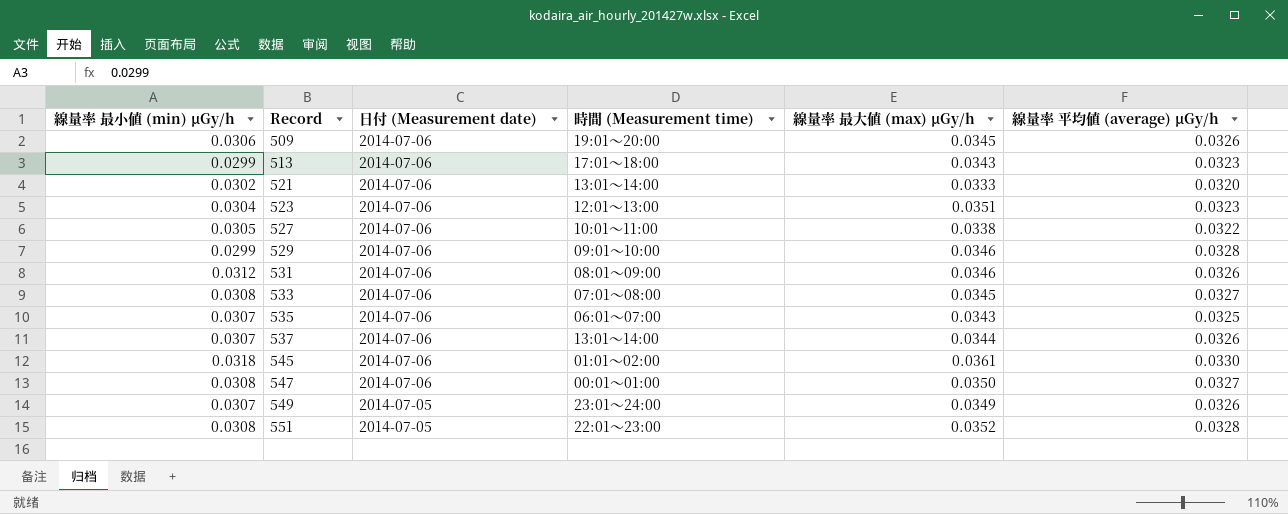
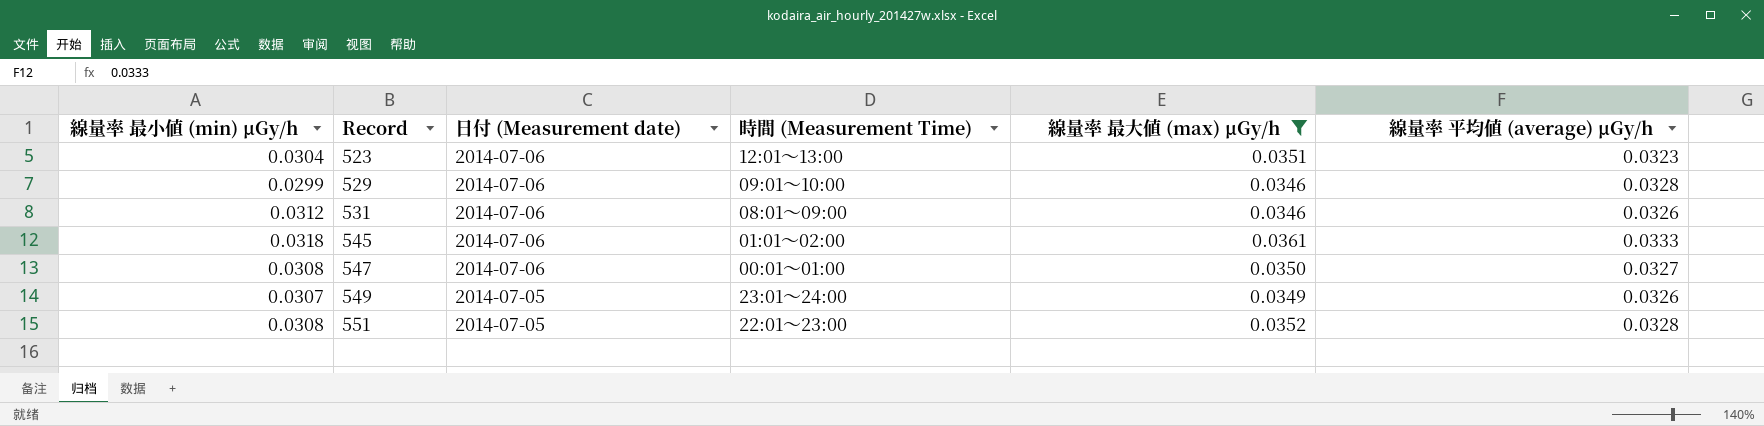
filter: none -> 線量率 最大値 (max) μGy/h >= 0.0346
column name: 時間 (Measurement time) -> 時間 (Measurement Time)
545 | 線量率 平均値 (average) μGy/h: 0.0330 -> 0.0333

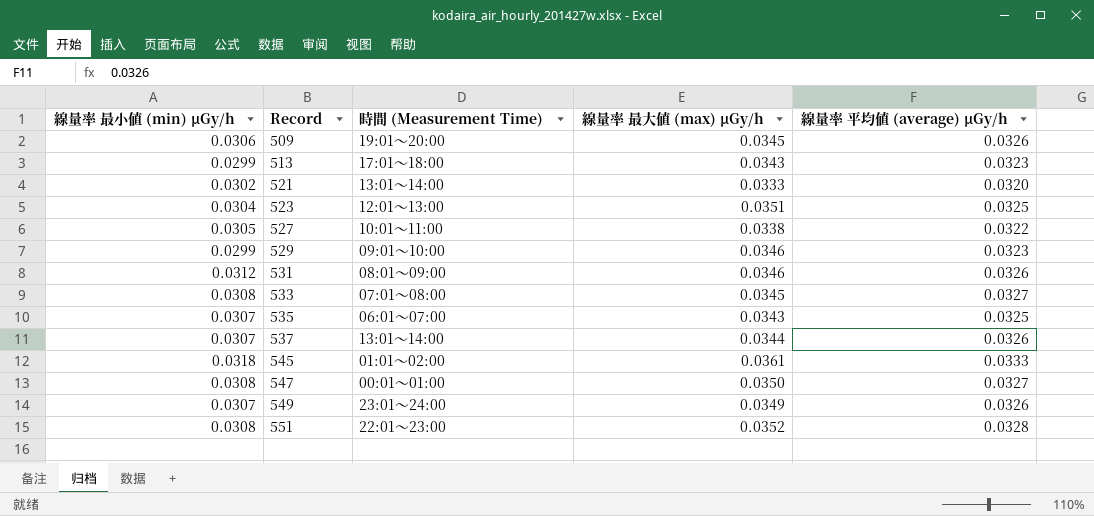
filter: 線量率 最大値 (max) μGy/h >= 0.0346 -> none
column 日付 (Measurement date) | position: 3 -> none
523 | 線量率 平均値 (average) μGy/h: 0.0323 -> 0.0325
529 | 線量率 平均値 (average) μGy/h: 0.0328 -> 0.0323

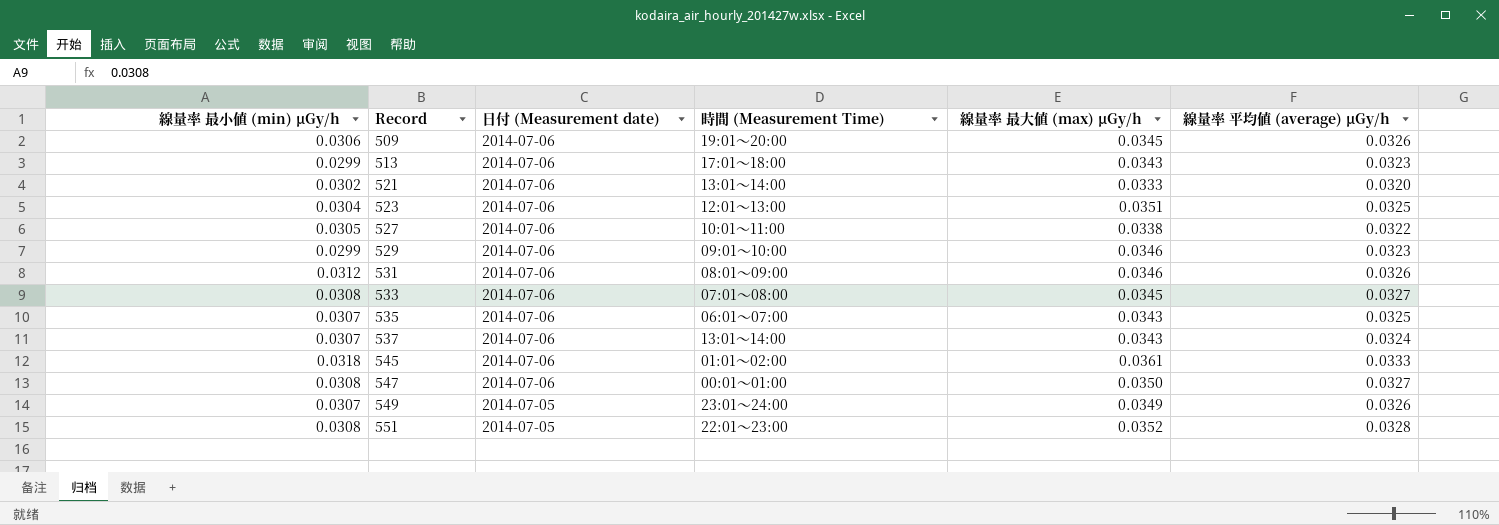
column 日付 (Measurement date) | position: none -> 3
537 | 線量率 最大値 (max) μGy/h: 0.0344 -> 0.0343
537 | 線量率 平均値 (average) μGy/h: 0.0326 -> 0.0324

